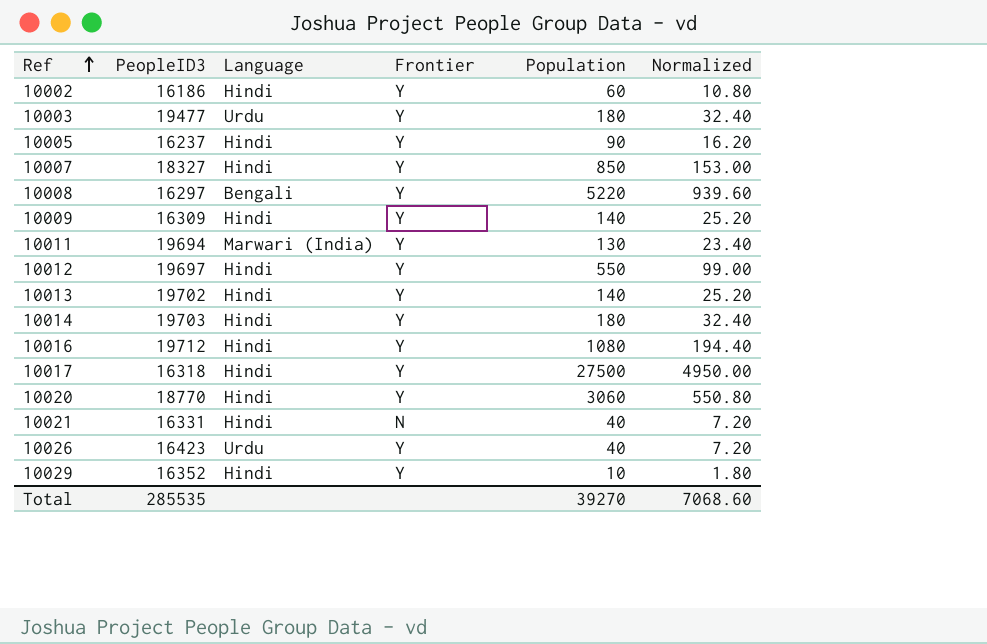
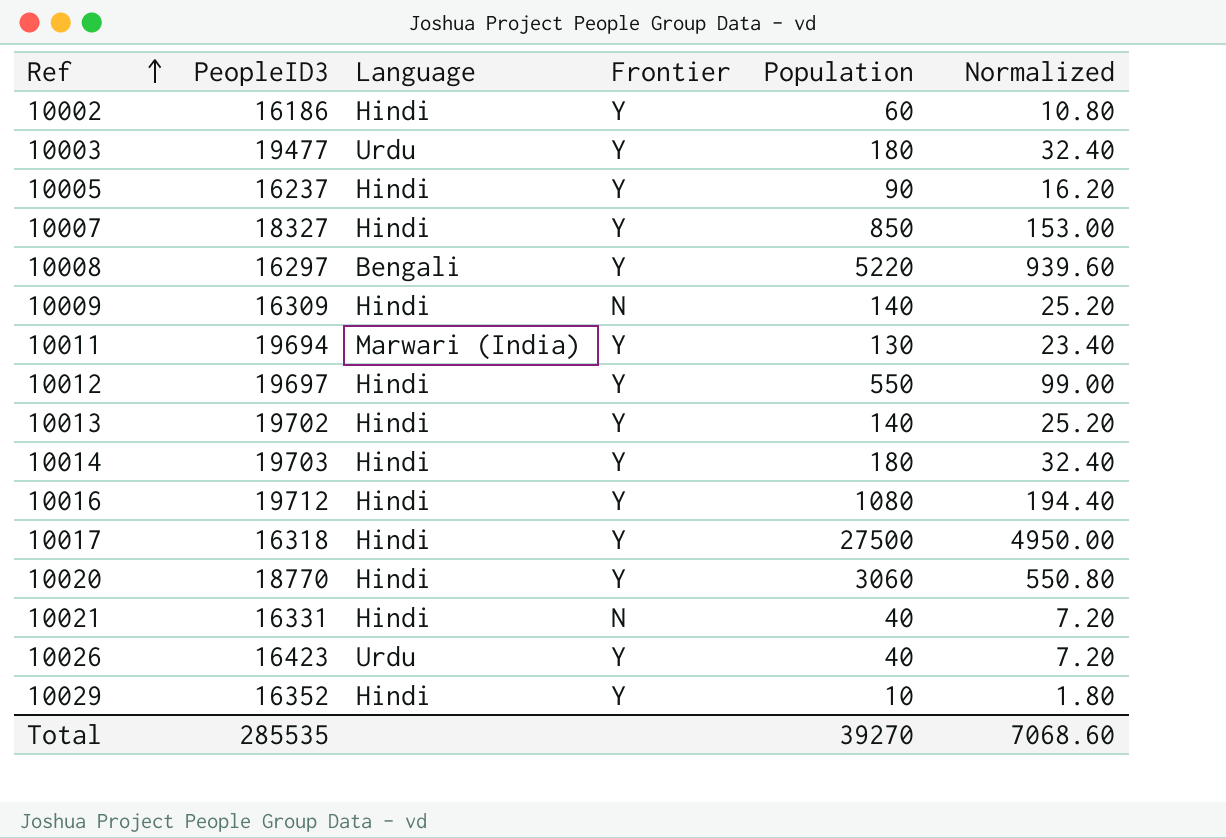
10009 | Frontier: Y -> N

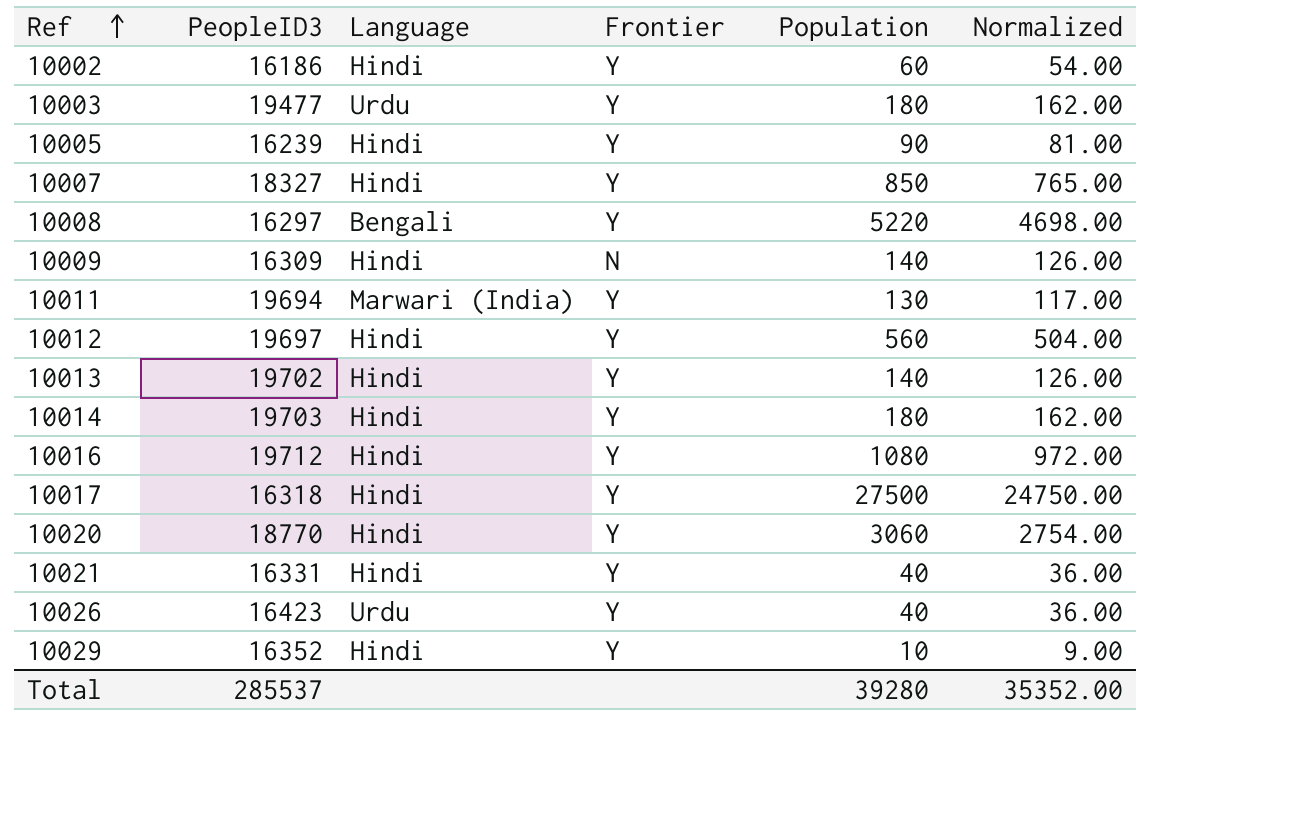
column Normalized | formula: [Population] * 0.18 -> [Population] * 0.9
10005 | PeopleID3: 16237 -> 16239
10012 | Population: 550 -> 560
10021 | Frontier: N -> Y
Total | PeopleID3: 285535 -> 285537
Total | Population: 39270 -> 39280
Total | Normalized: 7068.60 -> 35352.00

